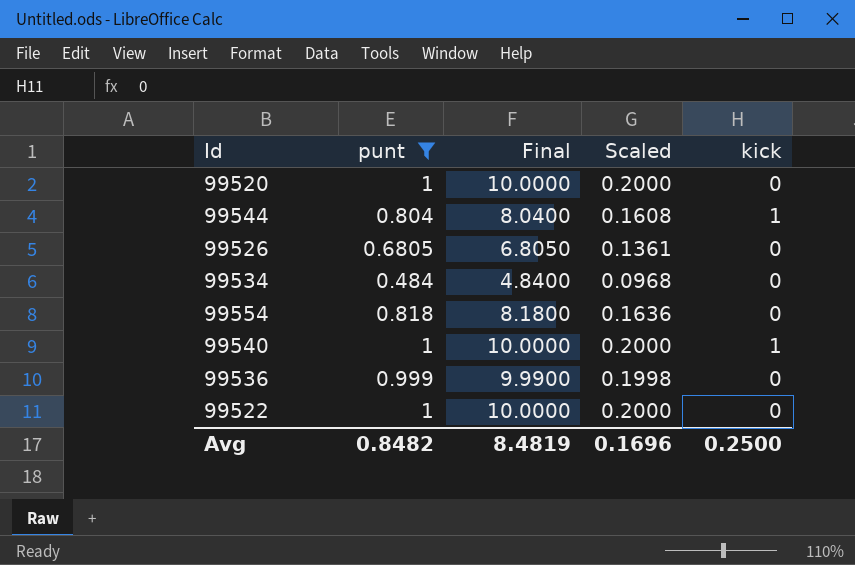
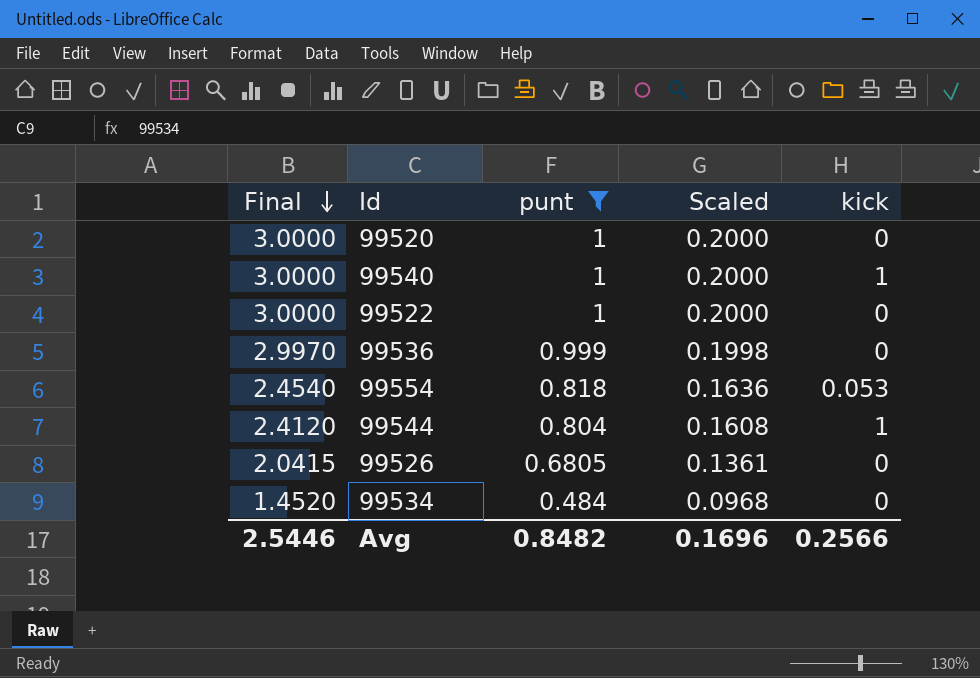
row order: none -> Final descending
column Final | formula: [punt] * 10 -> [punt] * 3
column Final | position: 3 -> 1
99554 | kick: 0 -> 0.053
Avg | Final: 8.4819 -> 2.5446
Avg | kick: 0.2500 -> 0.2566

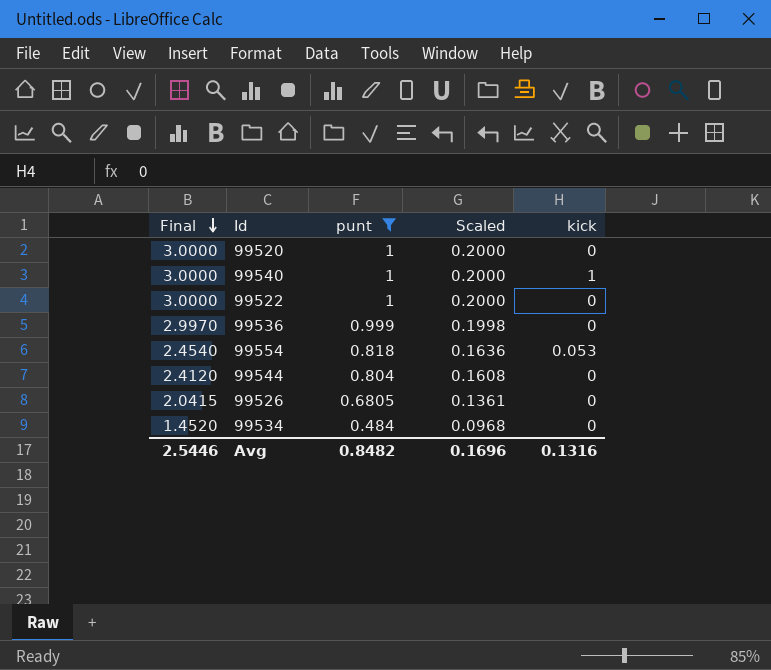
99544 | kick: 1 -> 0
Avg | kick: 0.2566 -> 0.1316

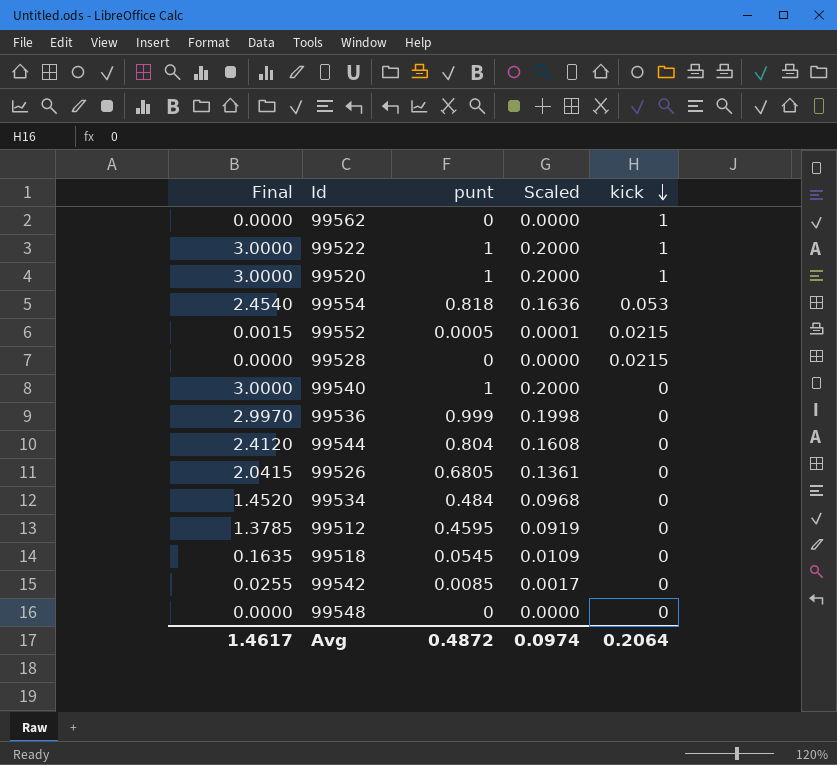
filter: punt >= 0.484 -> none
row order: Final descending -> kick descending
99522 | kick: 0 -> 1
99520 | kick: 0 -> 1
99540 | kick: 1 -> 0
Avg | Final: 2.5446 -> 1.4617
Avg | punt: 0.8482 -> 0.4872
Avg | Scaled: 0.1696 -> 0.0974
Avg | kick: 0.1316 -> 0.2064

